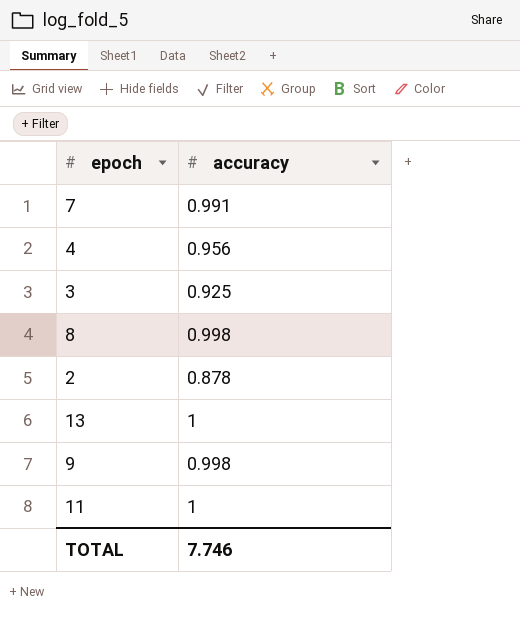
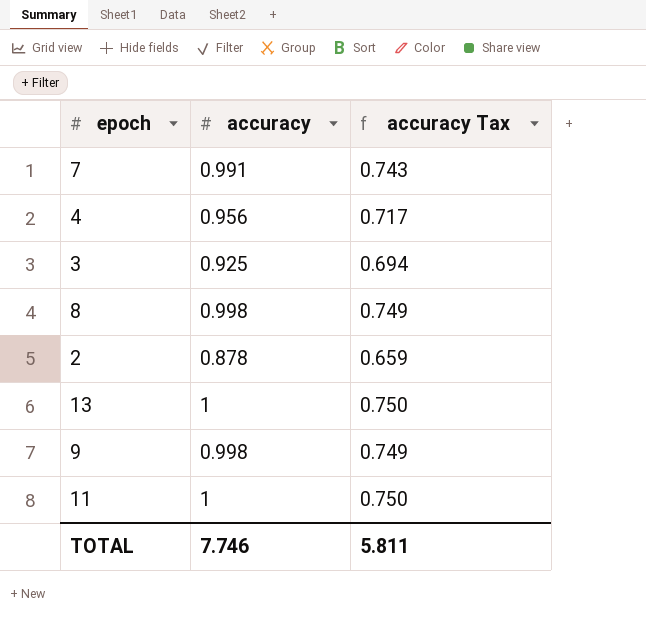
column accuracy Tax | formula: none -> [accuracy] * 0.75

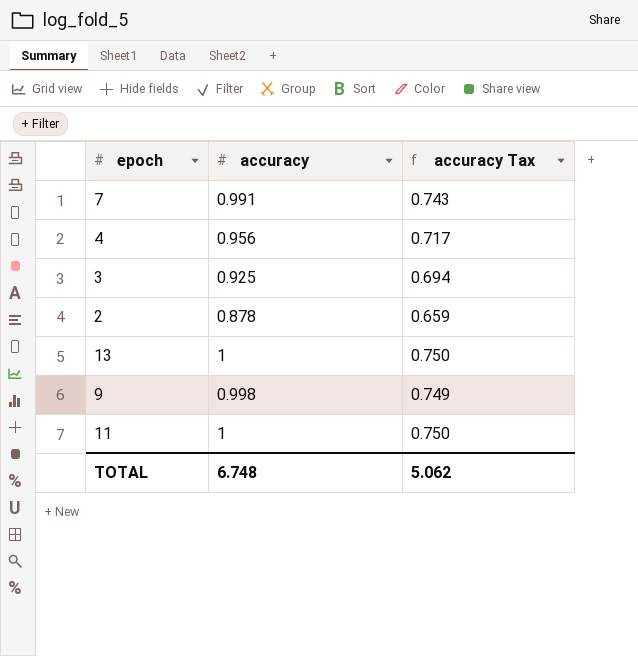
row 8: 0.998 | 0.749 -> none
TOTAL | accuracy: 7.746 -> 6.748
TOTAL | accuracy Tax: 5.811 -> 5.062

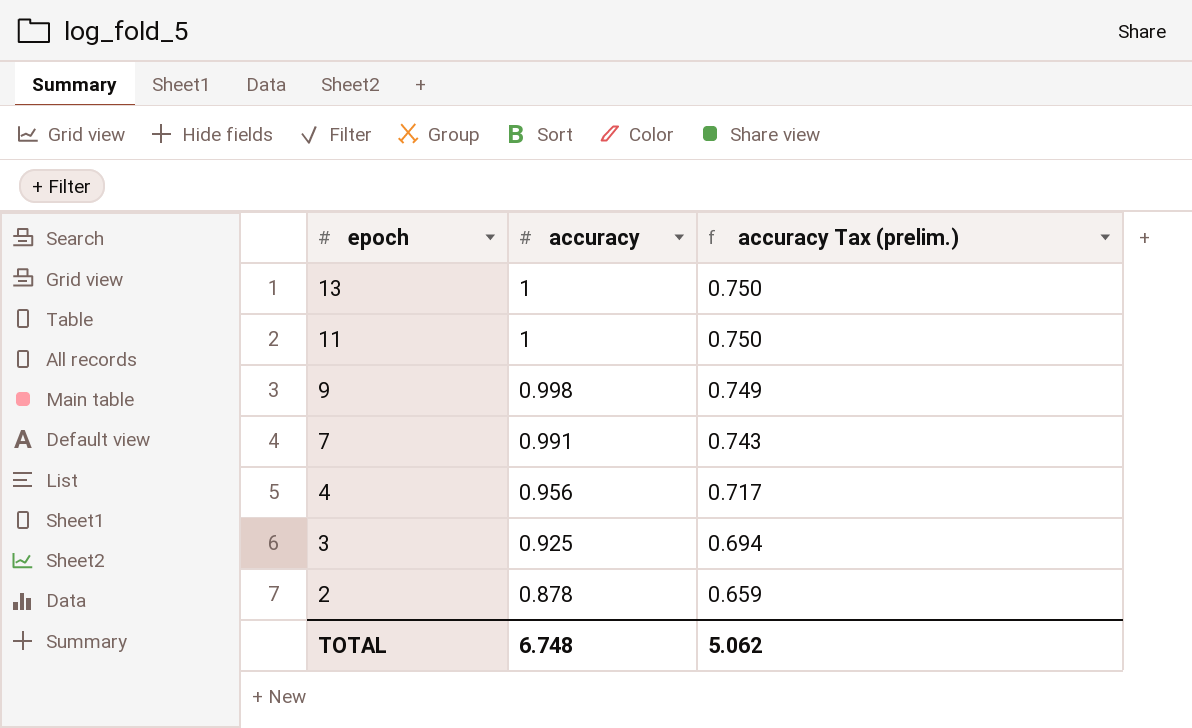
row order: none -> epoch descending
column name: accuracy Tax -> accuracy Tax (prelim.)

